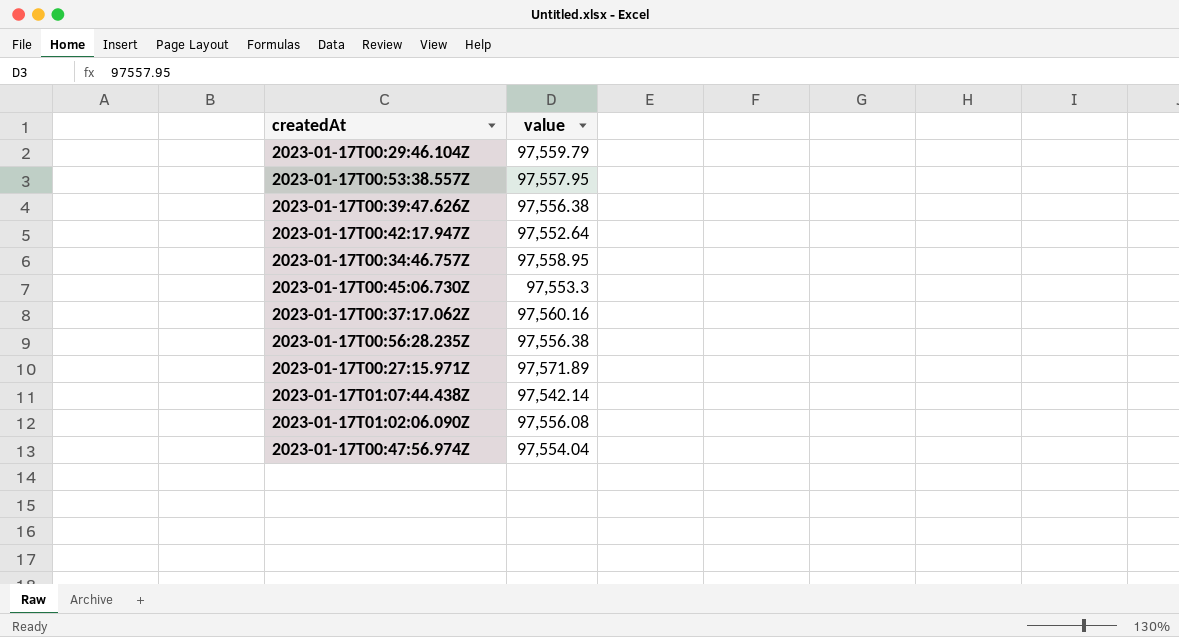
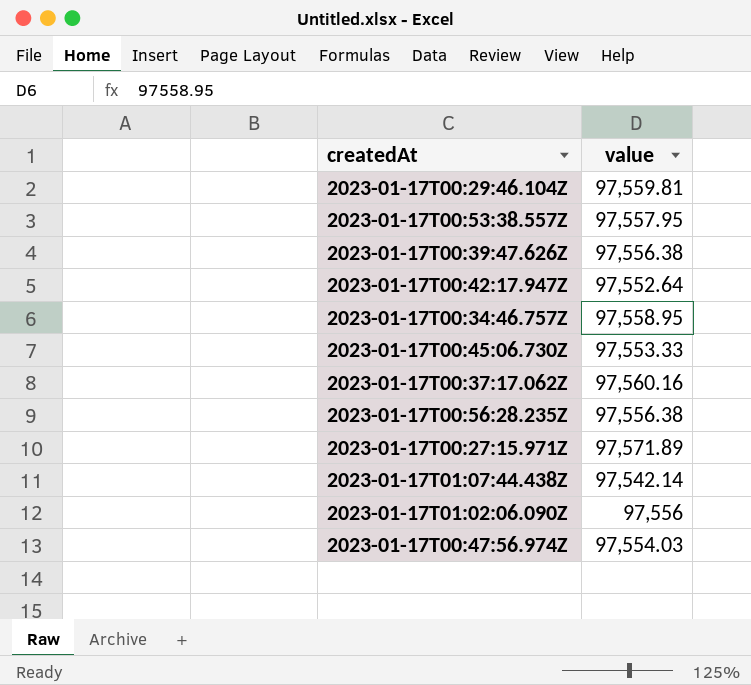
2023-01-17T00:29:46.104Z | value: 97,559.79 -> 97,559.81
2023-01-17T00:45:06.730Z | value: 97,553.3 -> 97,553.33
2023-01-17T01:02:06.090Z | value: 97,556.08 -> 97,556
2023-01-17T00:47:56.974Z | value: 97,554.04 -> 97,554.03

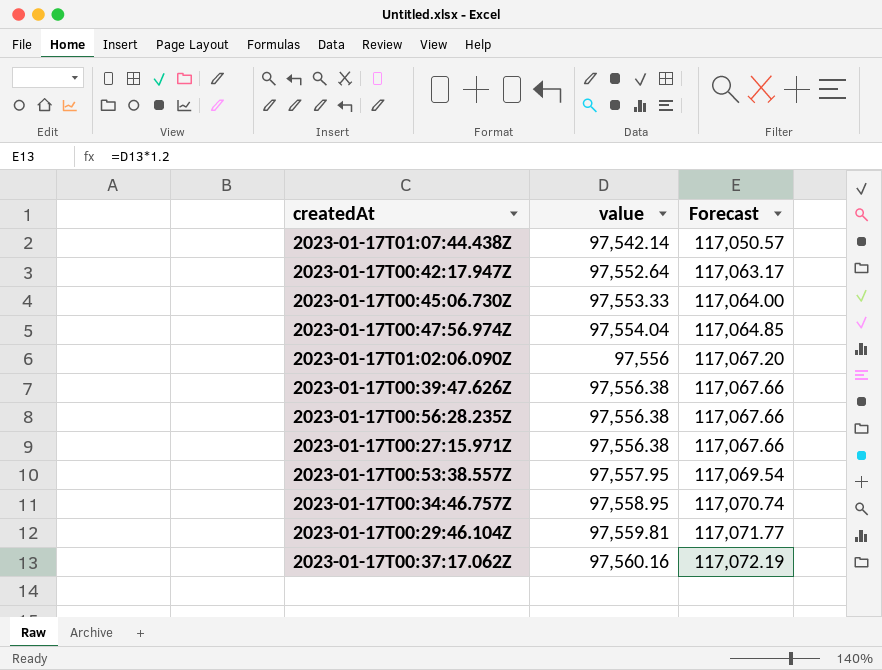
row order: none -> value ascending
column Forecast | formula: none -> [value] * 1.2
2023-01-17T00:47:56.974Z | value: 97,554.03 -> 97,554.04
2023-01-17T00:27:15.971Z | value: 97,571.89 -> 97,556.38

